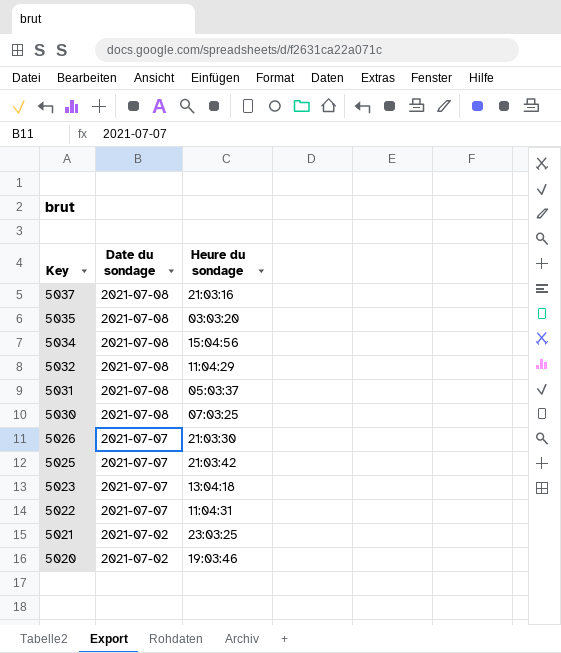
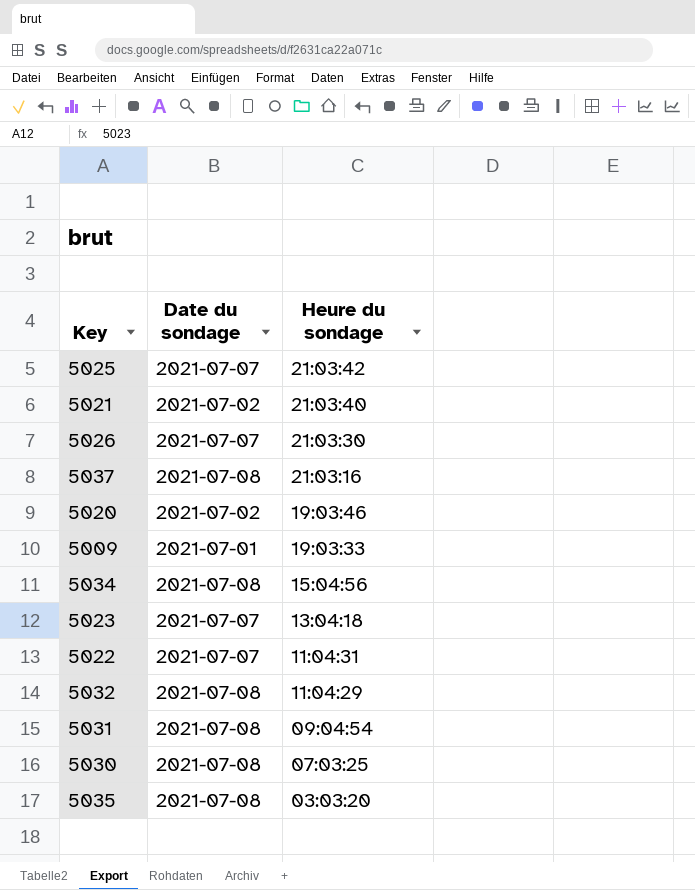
row order: Key descending -> Heure du sondage descending
5021 | Heure du sondage: 23:03:25 -> 21:03:40
row 5009: none -> 2021-07-01 | 19:03:33
5031 | Heure du sondage: 05:03:37 -> 09:04:54

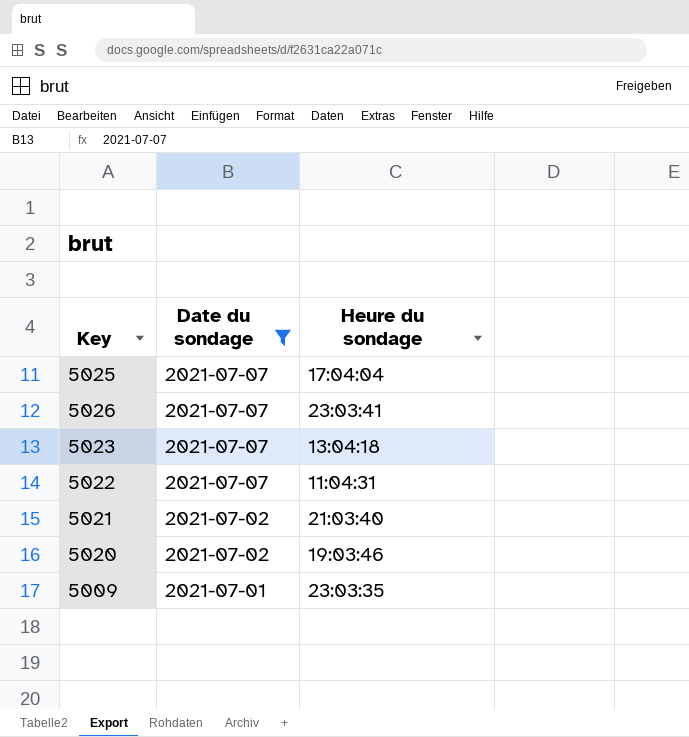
filter: none -> Date du sondage != 2021-07-08
row order: Heure du sondage descending -> Date du sondage descending
5025 | Heure du sondage: 21:03:42 -> 17:04:04
5026 | Heure du sondage: 21:03:30 -> 23:03:41
5009 | Heure du sondage: 19:03:33 -> 23:03:35

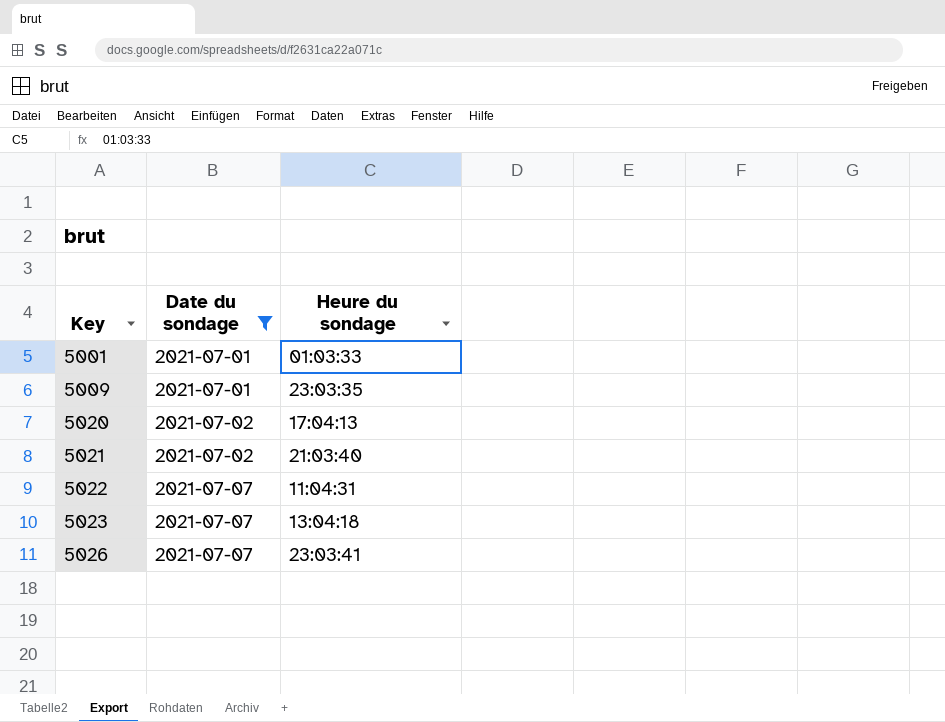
row order: Date du sondage descending -> Key ascending
row 5025: 2021-07-07 | 17:04:04 -> none
row 5001: none -> 2021-07-01 | 01:03:33
5020 | Heure du sondage: 19:03:46 -> 17:04:13

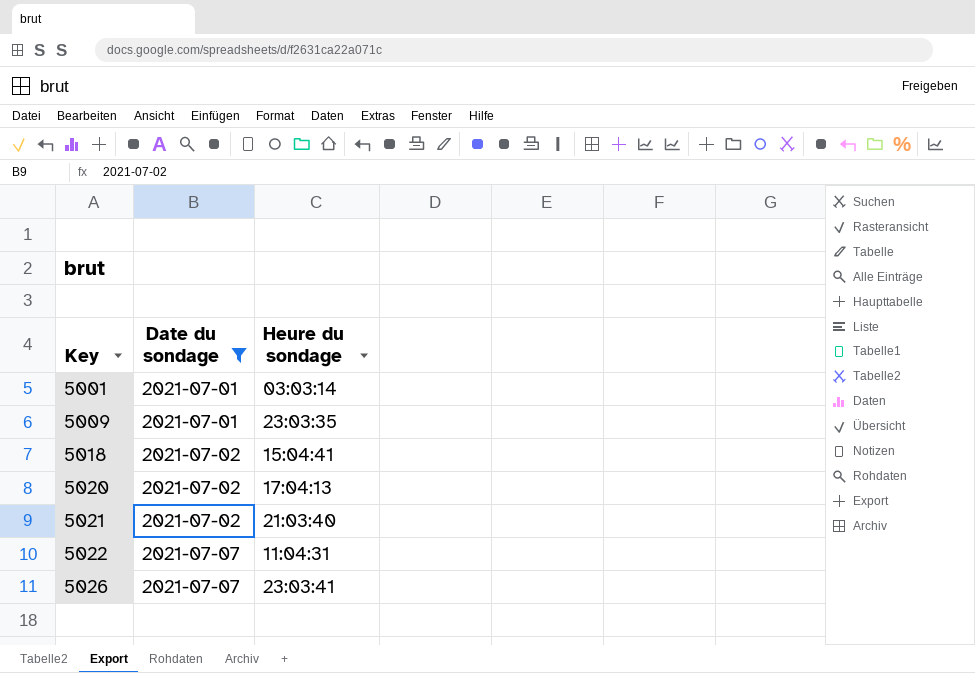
row 5023: 2021-07-07 | 13:04:18 -> none
5001 | Heure du sondage: 01:03:33 -> 03:03:14
row 5018: none -> 2021-07-02 | 15:04:41

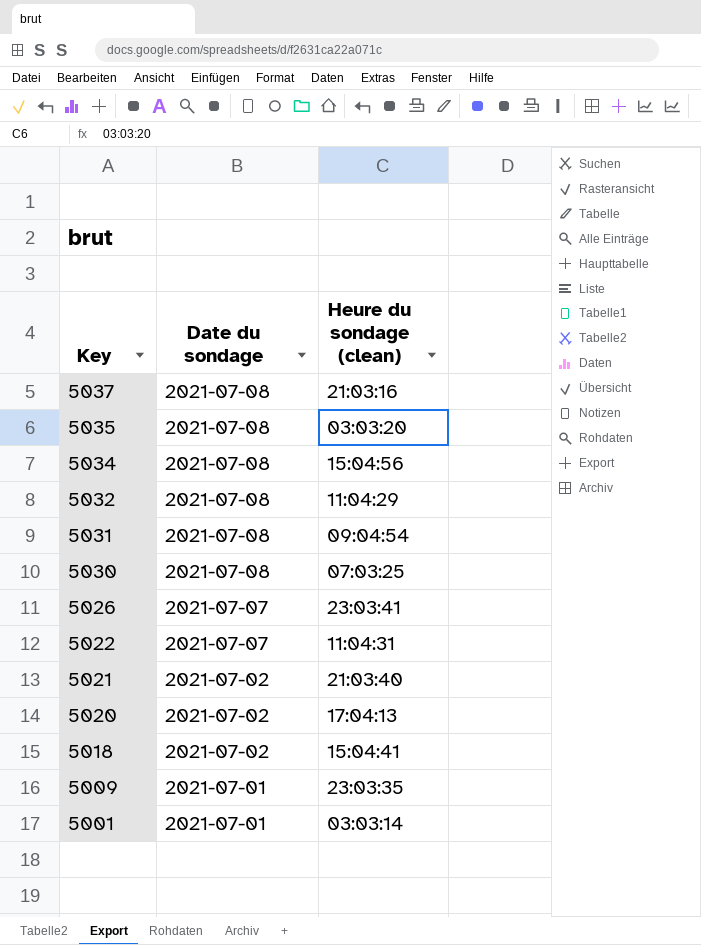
filter: Date du sondage != 2021-07-08 -> none
row order: Key ascending -> Key descending
column name: Heure du sondage -> Heure du sondage (clean)

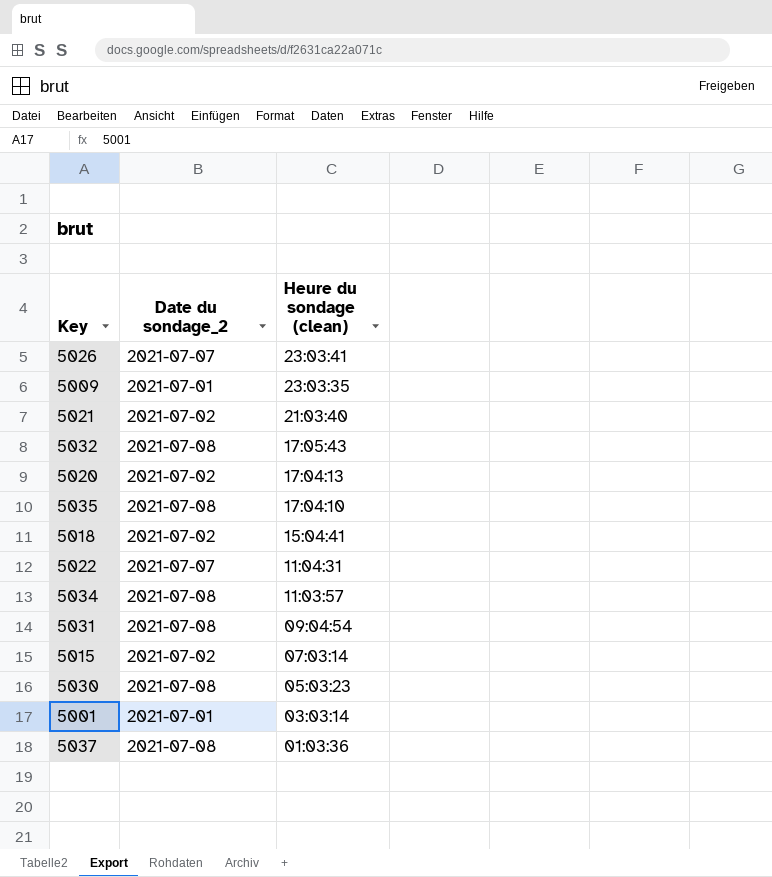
row order: Key descending -> Heure du sondage (clean) descending
column name: Date du sondage -> Date du sondage_2
5032 | Heure du sondage (clean): 11:04:29 -> 17:05:43
5035 | Heure du sondage (clean): 03:03:20 -> 17:04:10
5034 | Heure du sondage (clean): 15:04:56 -> 11:03:57
row 5015: none -> 2021-07-02 | 07:03:14
5030 | Heure du sondage (clean): 07:03:25 -> 05:03:23
5037 | Heure du sondage (clean): 21:03:16 -> 01:03:36

